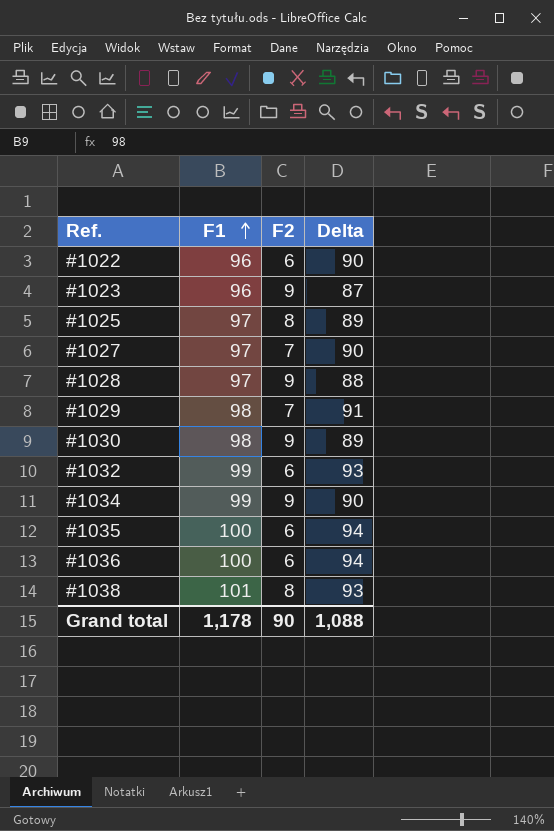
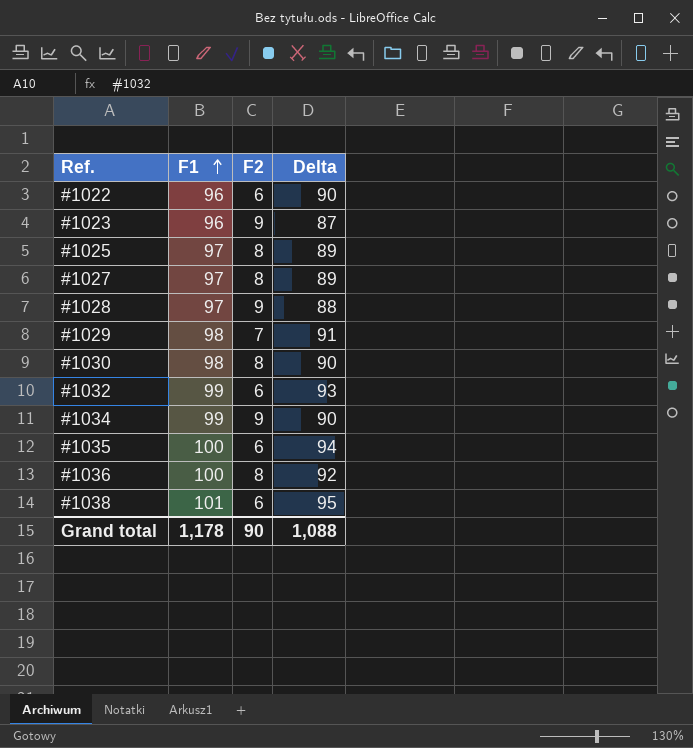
#1027 | F2: 7 -> 8
#1027 | Delta: 90 -> 89
#1030 | F2: 9 -> 8
#1030 | Delta: 89 -> 90
#1036 | F2: 6 -> 8
#1036 | Delta: 94 -> 92
#1038 | F2: 8 -> 6
#1038 | Delta: 93 -> 95

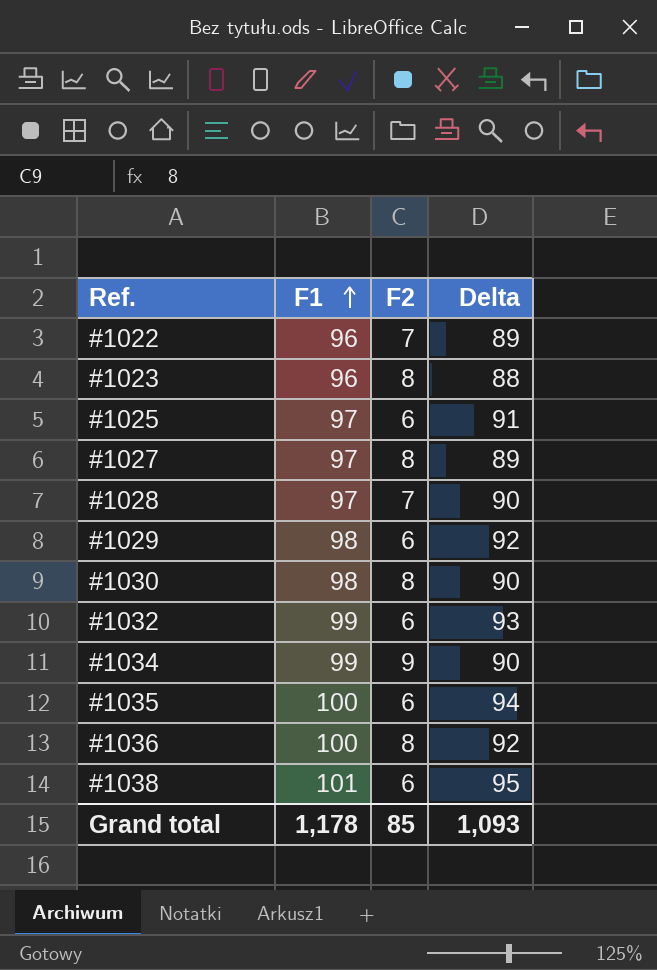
#1022 | F2: 6 -> 7
#1022 | Delta: 90 -> 89
#1023 | F2: 9 -> 8
#1023 | Delta: 87 -> 88
#1025 | F2: 8 -> 6
#1025 | Delta: 89 -> 91
#1028 | F2: 9 -> 7
#1028 | Delta: 88 -> 90
#1029 | F2: 7 -> 6
#1029 | Delta: 91 -> 92
Grand total | F2: 90 -> 85
Grand total | Delta: 1,088 -> 1,093

